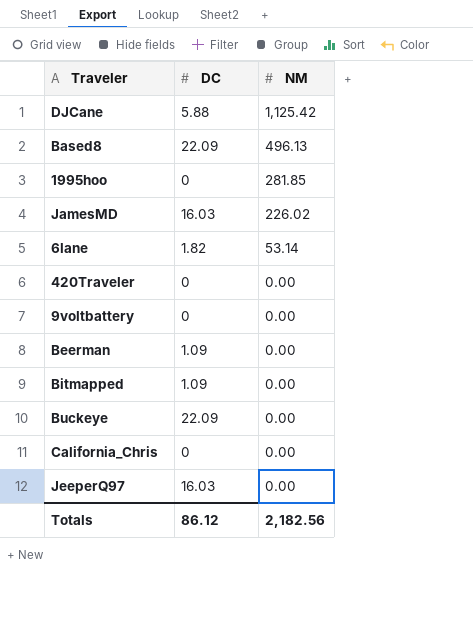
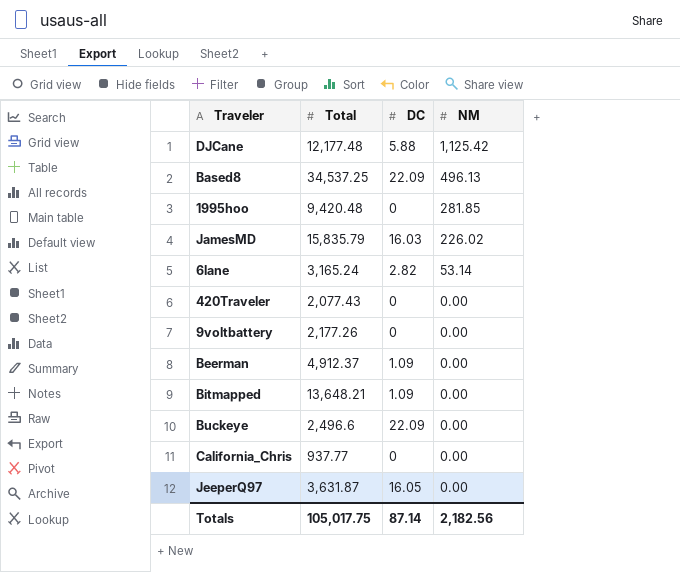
column Total | position: none -> 2
6lane | DC: 1.82 -> 2.82
JeeperQ97 | DC: 16.03 -> 16.05
Totals | DC: 86.12 -> 87.14

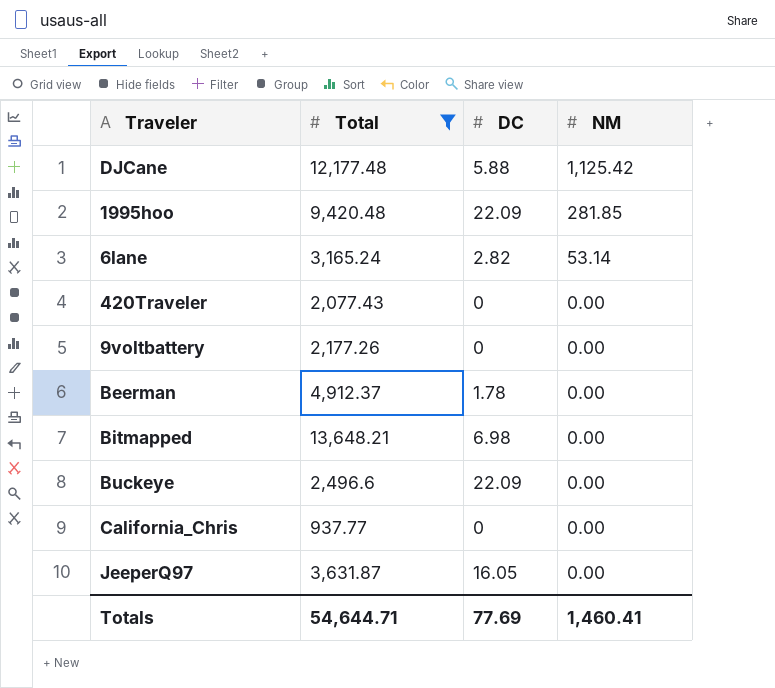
filter: none -> Total <= 13,648.21
1995hoo | DC: 0 -> 22.09
Beerman | DC: 1.09 -> 1.78
Bitmapped | DC: 1.09 -> 6.98
Totals | Total: 105,017.75 -> 54,644.71
Totals | DC: 87.14 -> 77.69
Totals | NM: 2,182.56 -> 1,460.41

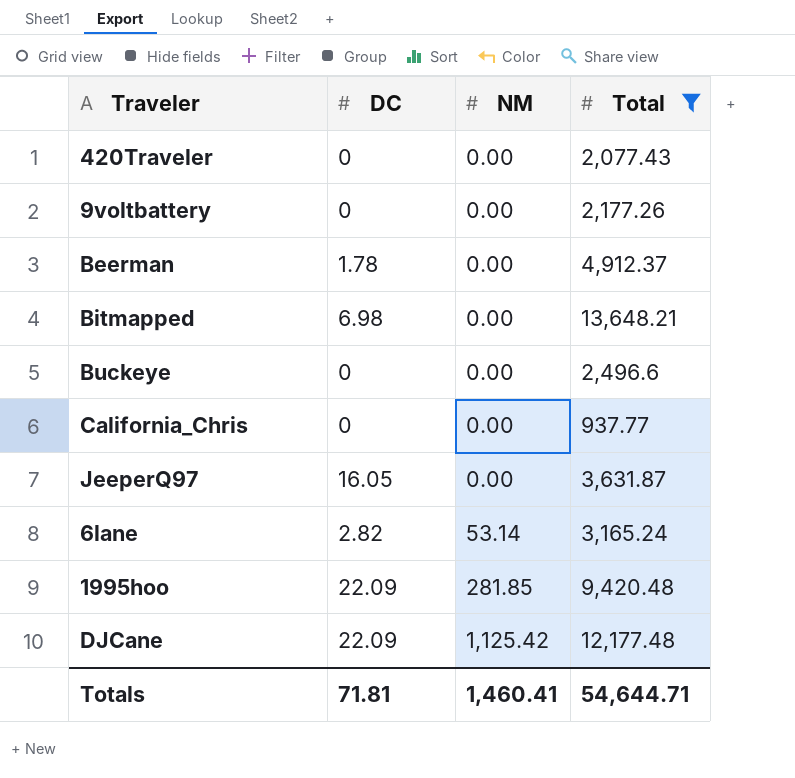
row order: NM descending -> NM ascending
column Total | position: 2 -> 4
Buckeye | DC: 22.09 -> 0
DJCane | DC: 5.88 -> 22.09
Totals | DC: 77.69 -> 71.81

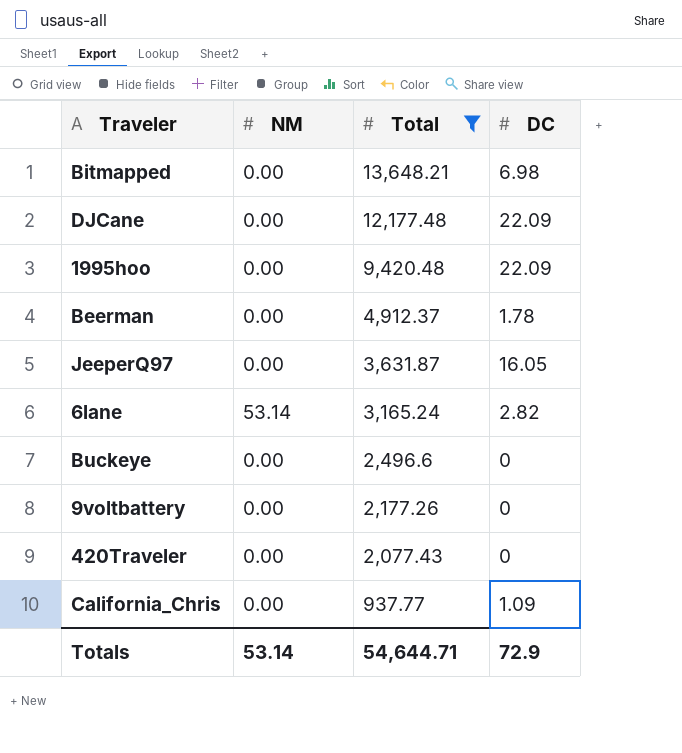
row order: NM ascending -> Total descending
column DC | position: 2 -> 4
DJCane | NM: 1,125.42 -> 0.00
1995hoo | NM: 281.85 -> 0.00
California_Chris | DC: 0 -> 1.09
Totals | NM: 1,460.41 -> 53.14
Totals | DC: 71.81 -> 72.9

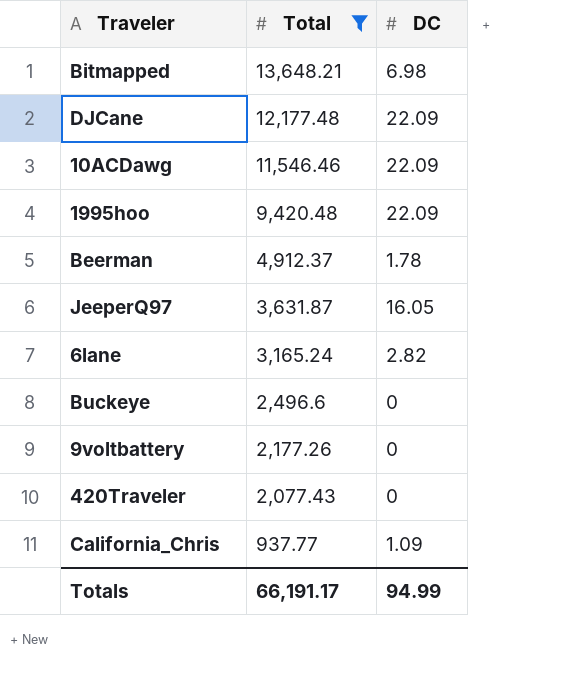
column NM | position: 2 -> none
row 10ACDawg: none -> 11,546.46 | 22.09
Totals | Total: 54,644.71 -> 66,191.17
Totals | DC: 72.9 -> 94.99

